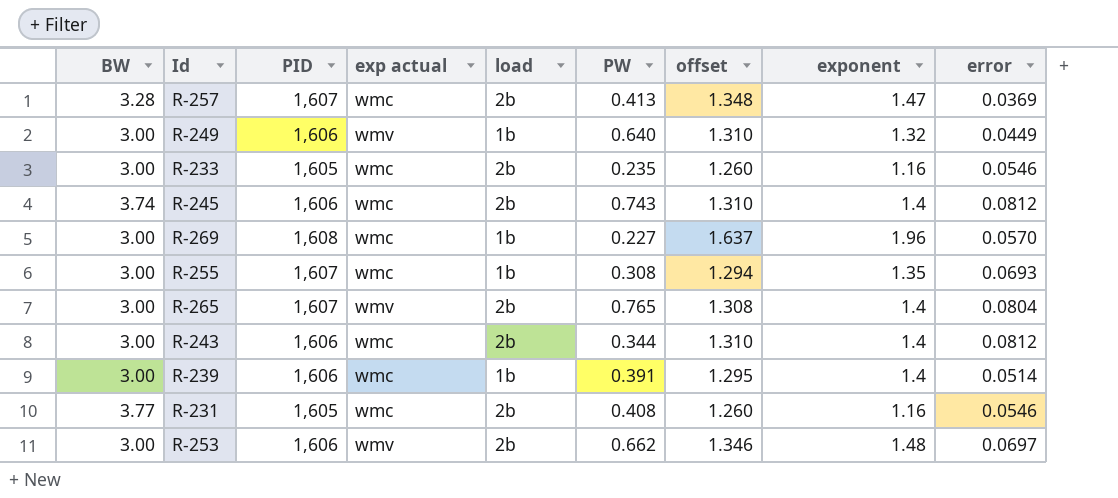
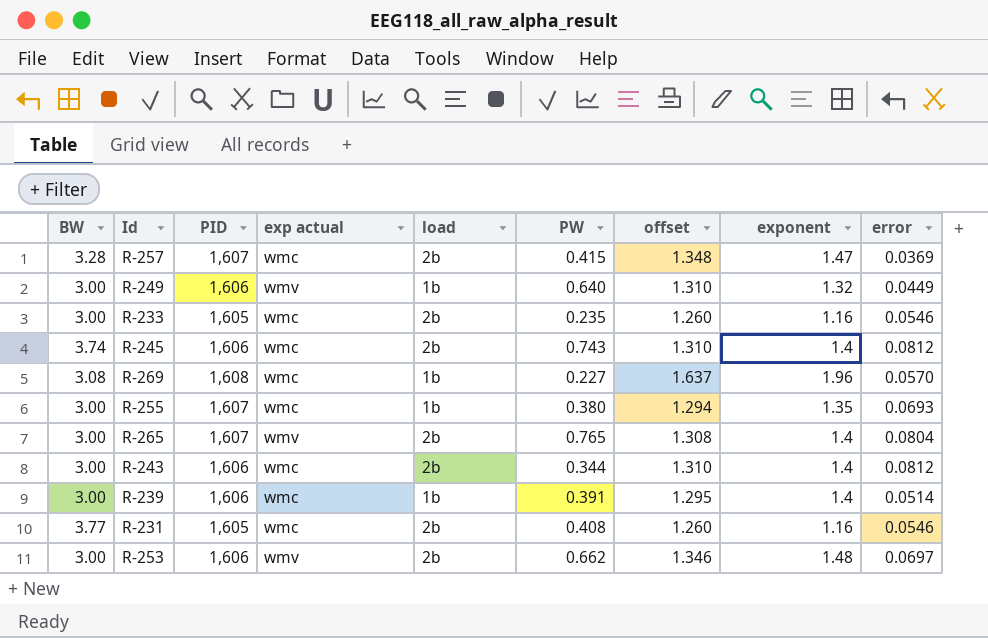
R-257 | PW: 0.413 -> 0.415
R-269 | BW: 3.00 -> 3.08
R-255 | PW: 0.308 -> 0.380

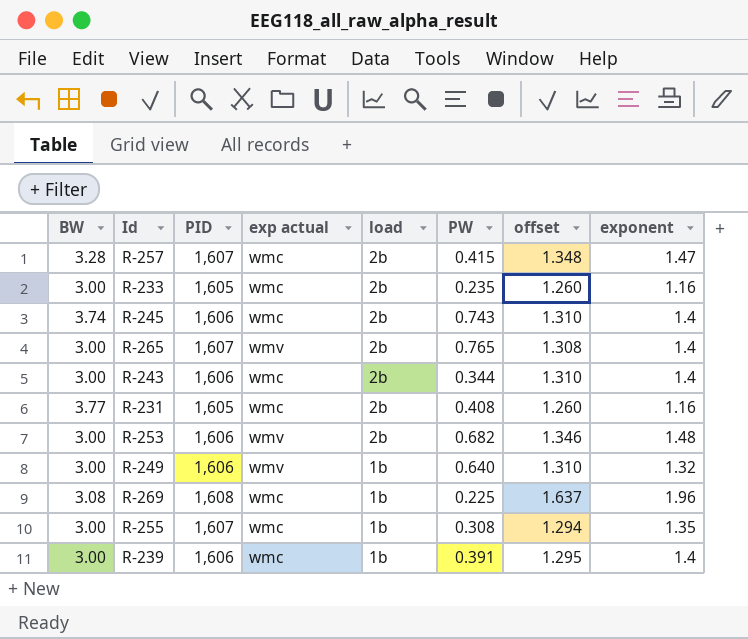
row order: none -> load descending
column error | position: 9 -> none
R-253 | PW: 0.662 -> 0.682
R-269 | PW: 0.227 -> 0.225
R-255 | PW: 0.380 -> 0.308

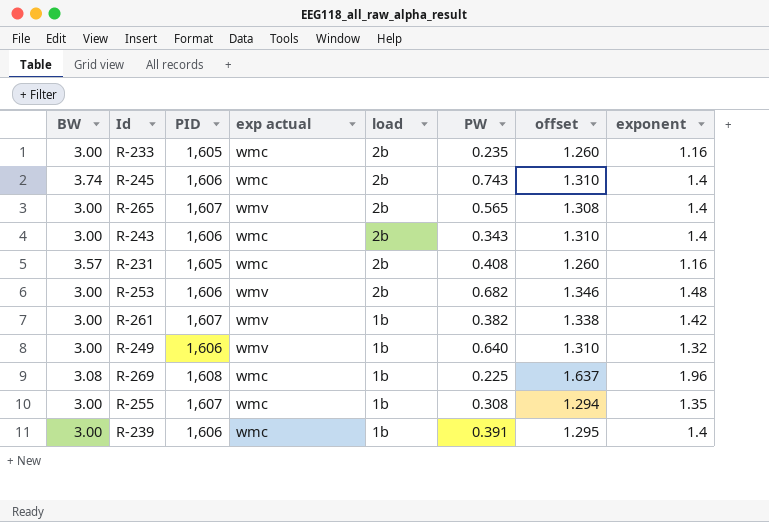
row R-257: 3.28 | 1,607 | wmc | 2b | 0.415 | 1.348 | 1.47 -> none
R-265 | PW: 0.765 -> 0.565
R-243 | PW: 0.344 -> 0.343
R-231 | BW: 3.77 -> 3.57
row R-261: none -> 3.00 | 1,607 | wmv | 1b | 0.382 | 1.338 | 1.42

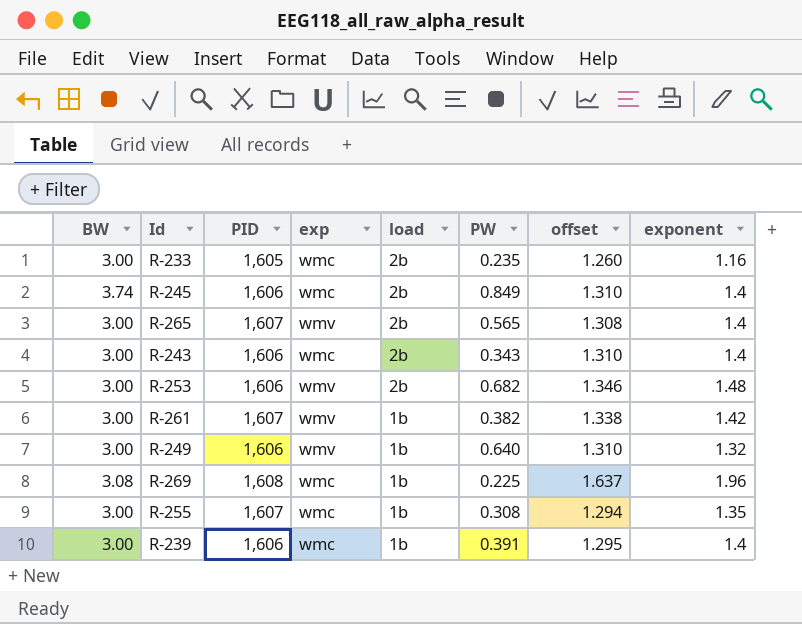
column name: exp actual -> exp
row R-231: 3.57 | 1,605 | wmc | 2b | 0.408 | 1.260 | 1.16 -> none
R-245 | PW: 0.743 -> 0.849

